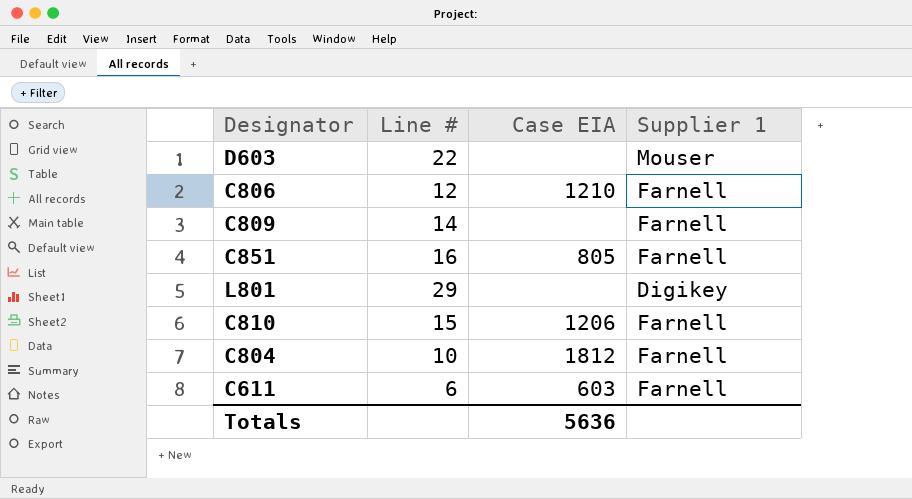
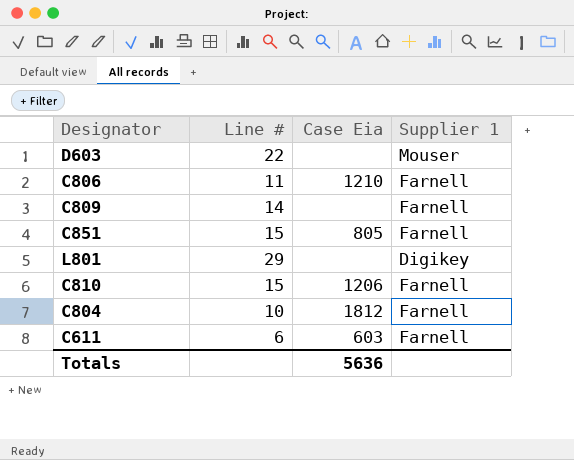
column name: Case EIA -> Case Eia
C806 | Line #: 12 -> 11
C851 | Line #: 16 -> 15

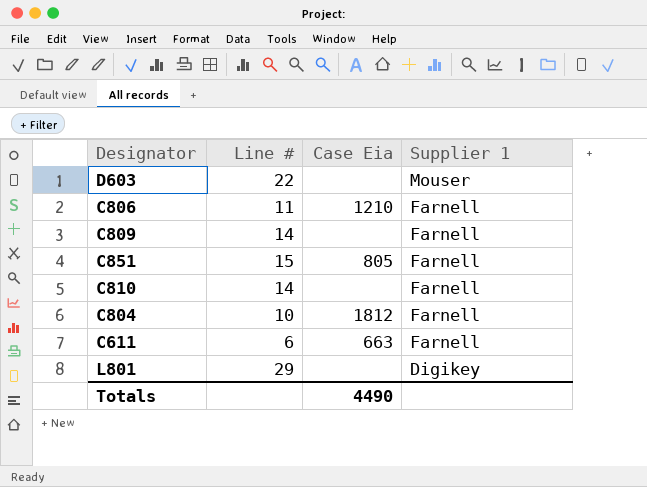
row order: none -> Supplier 1 descending
C810 | Line #: 15 -> 14
C810 | Case Eia: 1206 -> none
C611 | Case Eia: 603 -> 663
Totals | Case Eia: 5636 -> 4490

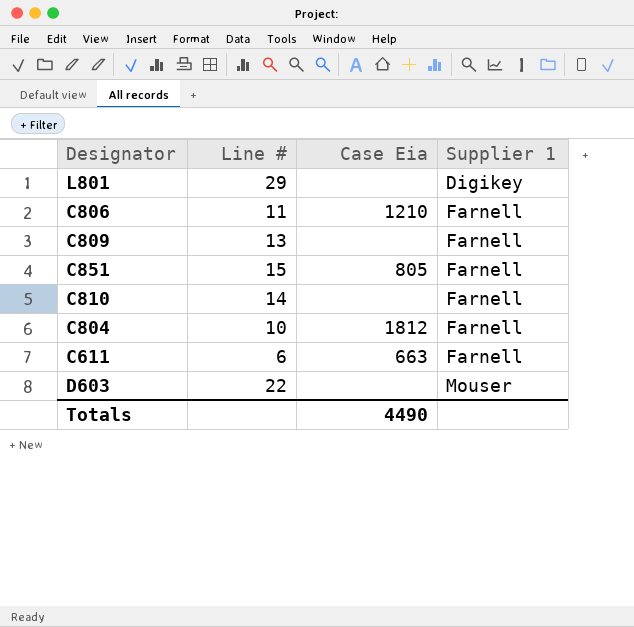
row order: Supplier 1 descending -> Supplier 1 ascending
C809 | Line #: 14 -> 13

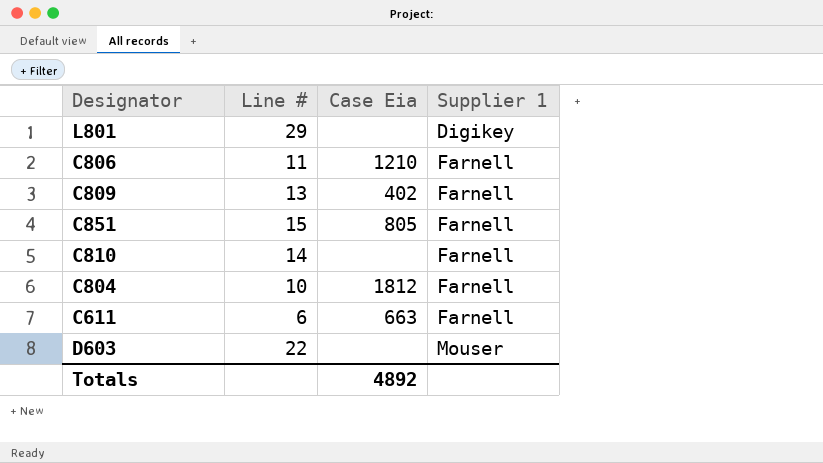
C809 | Case Eia: none -> 402
Totals | Case Eia: 4490 -> 4892

